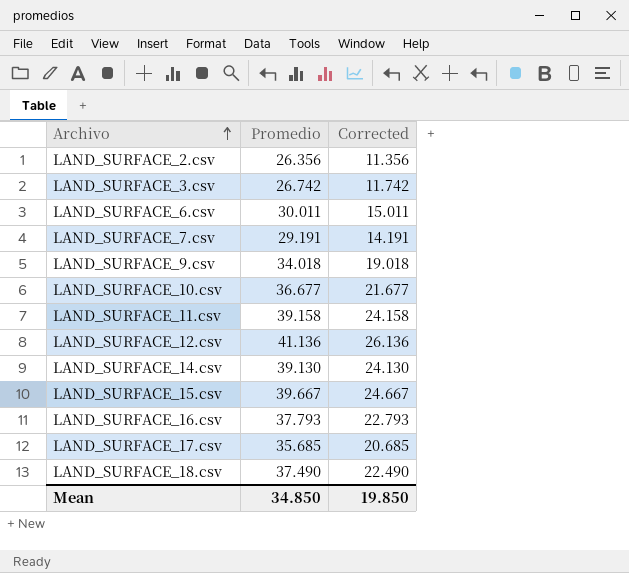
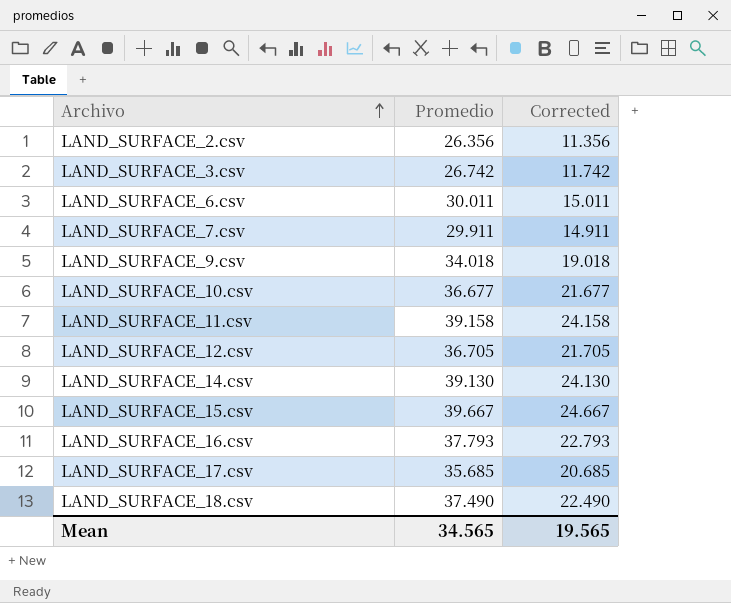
LAND_SURFACE_7.csv | Promedio: 29.191 -> 29.911
LAND_SURFACE_7.csv | Corrected: 14.191 -> 14.911
LAND_SURFACE_12.csv | Promedio: 41.136 -> 36.705
LAND_SURFACE_12.csv | Corrected: 26.136 -> 21.705
Mean | Promedio: 34.850 -> 34.565
Mean | Corrected: 19.850 -> 19.565

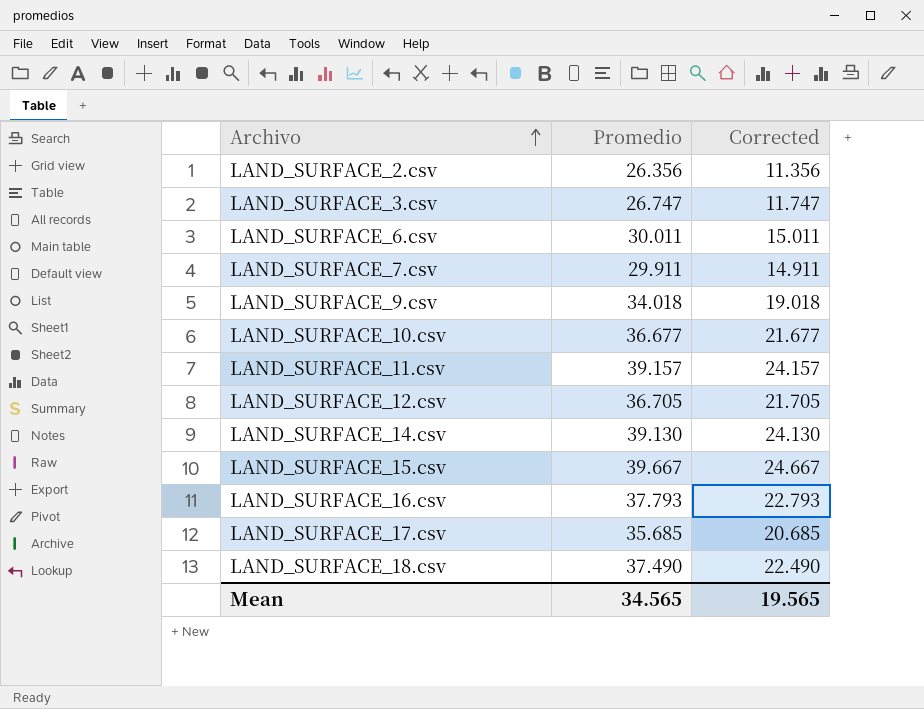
LAND_SURFACE_3.csv | Promedio: 26.742 -> 26.747
LAND_SURFACE_3.csv | Corrected: 11.742 -> 11.747
LAND_SURFACE_11.csv | Promedio: 39.158 -> 39.157
LAND_SURFACE_11.csv | Corrected: 24.158 -> 24.157

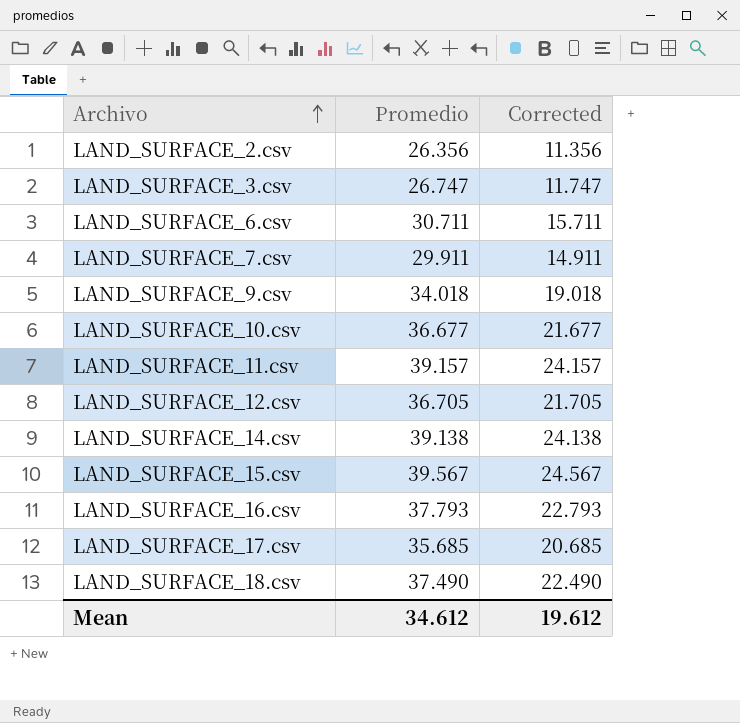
LAND_SURFACE_6.csv | Promedio: 30.011 -> 30.711
LAND_SURFACE_6.csv | Corrected: 15.011 -> 15.711
LAND_SURFACE_14.csv | Promedio: 39.130 -> 39.138
LAND_SURFACE_14.csv | Corrected: 24.130 -> 24.138
LAND_SURFACE_15.csv | Promedio: 39.667 -> 39.567
LAND_SURFACE_15.csv | Corrected: 24.667 -> 24.567
Mean | Promedio: 34.565 -> 34.612
Mean | Corrected: 19.565 -> 19.612

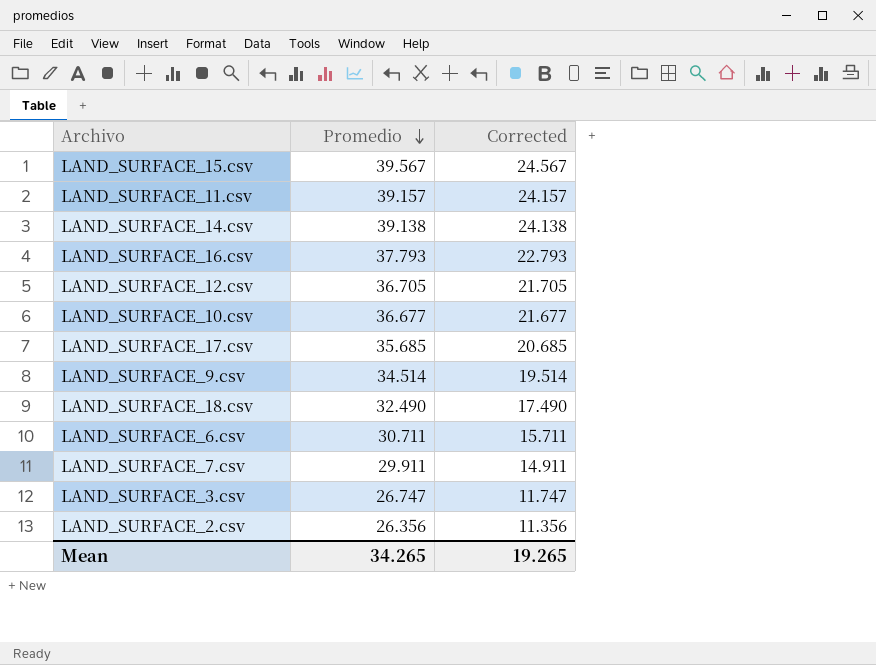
row order: Archivo ascending -> Promedio descending
LAND_SURFACE_9.csv | Promedio: 34.018 -> 34.514
LAND_SURFACE_9.csv | Corrected: 19.018 -> 19.514
LAND_SURFACE_18.csv | Promedio: 37.490 -> 32.490
LAND_SURFACE_18.csv | Corrected: 22.490 -> 17.490
Mean | Promedio: 34.612 -> 34.265
Mean | Corrected: 19.612 -> 19.265

